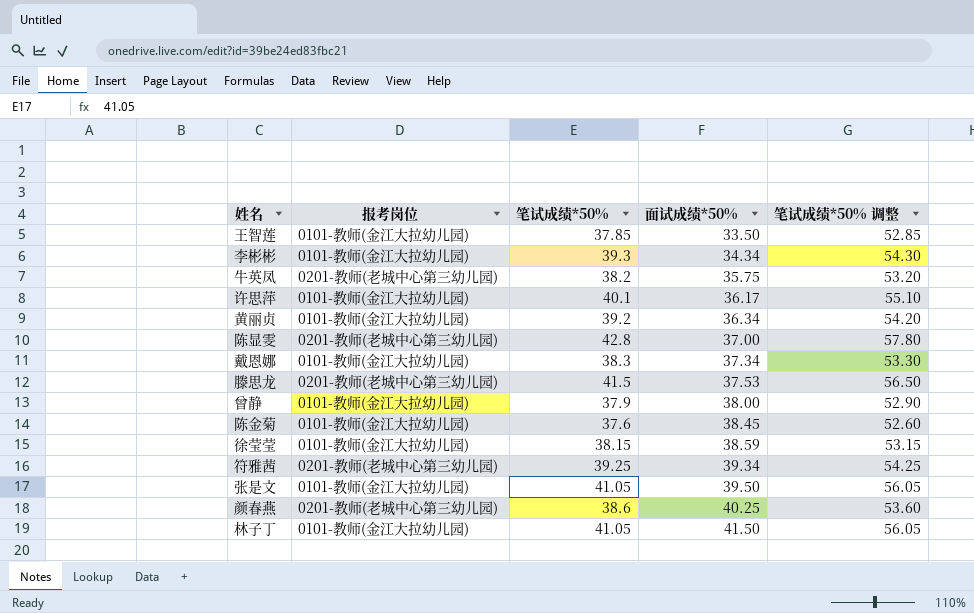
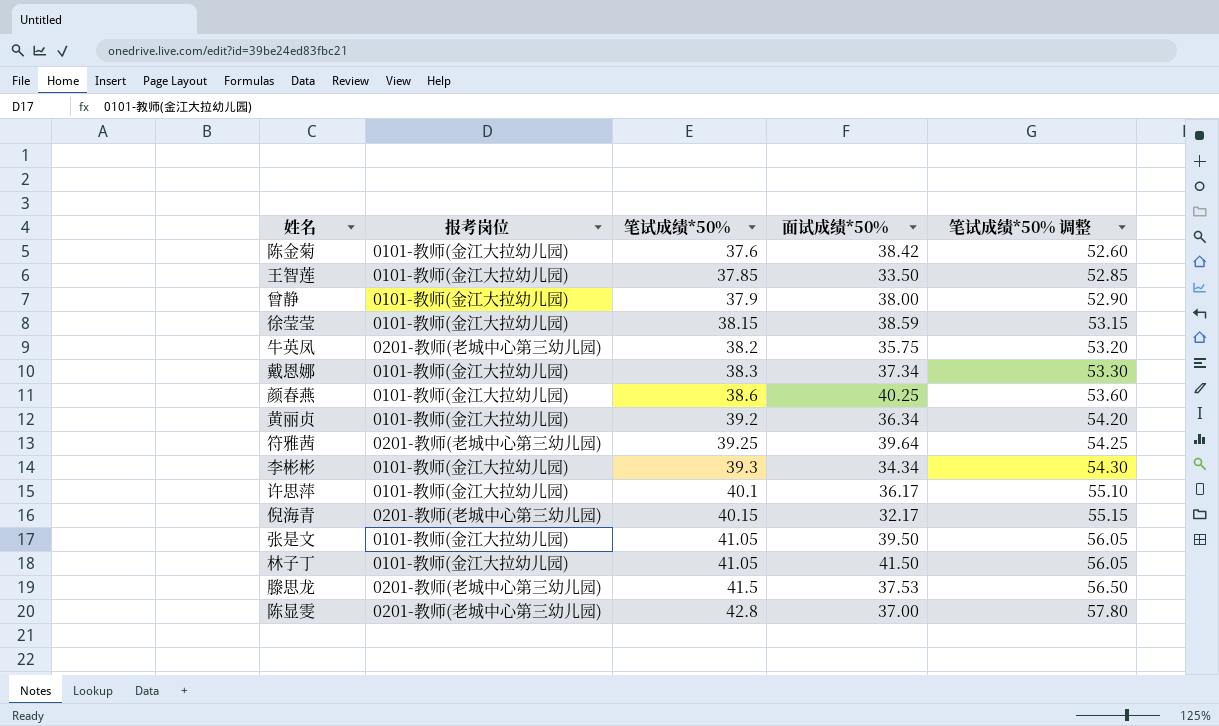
row order: 面试成绩*50% ascending -> 笔试成绩*50% ascending
陈金菊 | 面试成绩*50%: 38.45 -> 38.42
颜春燕 | 报考岗位: 0201-教师(老城中心第三幼儿园) -> 0101-教师(金江大拉幼儿园)
符雅茜 | 面试成绩*50%: 39.34 -> 39.64
row 倪海青: none -> 0201-教师(老城中心第三幼儿园) | 40.15 | 32.17 | 55.15

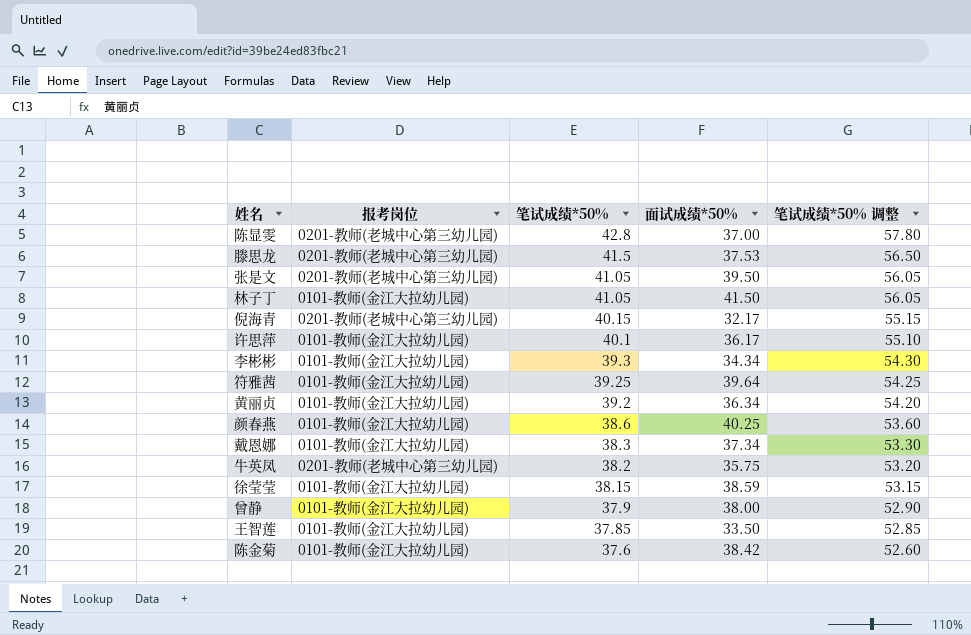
row order: 笔试成绩*50% ascending -> 笔试成绩*50% descending
张是文 | 报考岗位: 0101-教师(金江大拉幼儿园) -> 0201-教师(老城中心第三幼儿园)
符雅茜 | 报考岗位: 0201-教师(老城中心第三幼儿园) -> 0101-教师(金江大拉幼儿园)

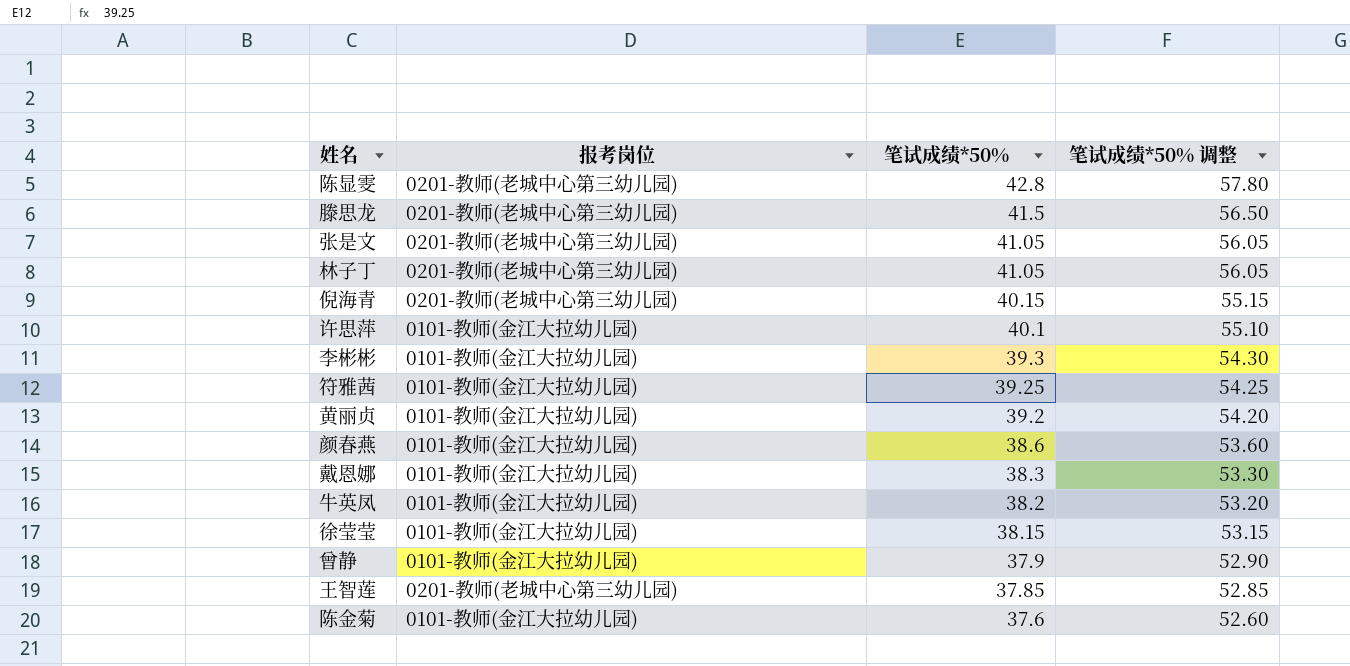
column 面试成绩*50% | position: 4 -> none
林子丁 | 报考岗位: 0101-教师(金江大拉幼儿园) -> 0201-教师(老城中心第三幼儿园)
牛英凤 | 报考岗位: 0201-教师(老城中心第三幼儿园) -> 0101-教师(金江大拉幼儿园)
王智莲 | 报考岗位: 0101-教师(金江大拉幼儿园) -> 0201-教师(老城中心第三幼儿园)

